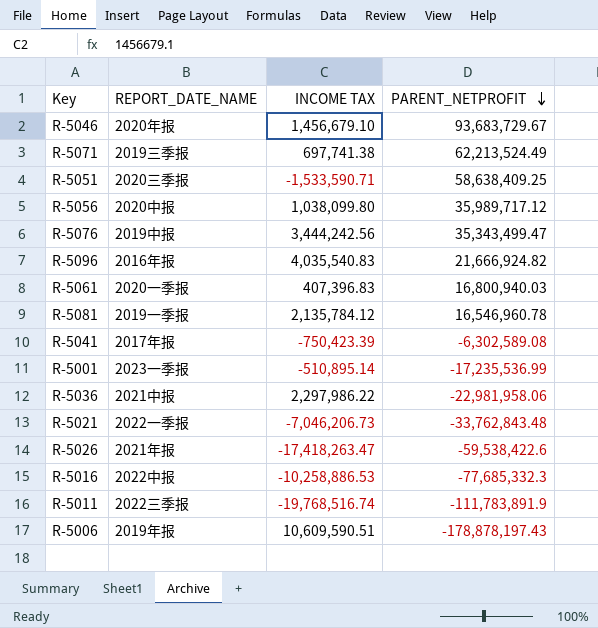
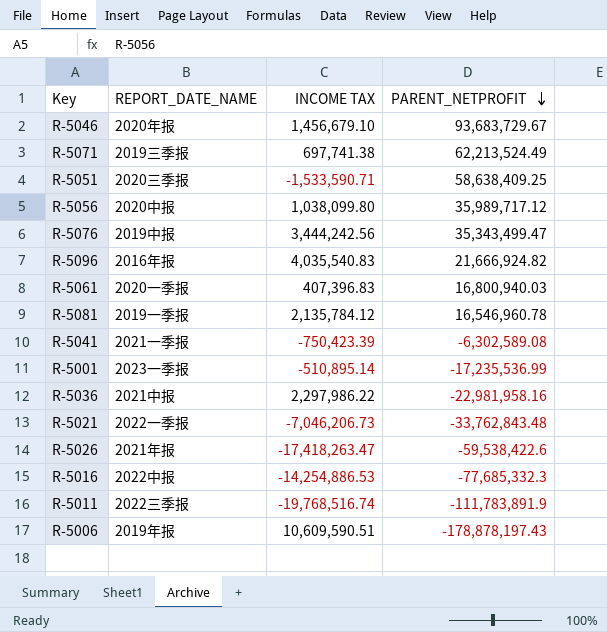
R-5041 | REPORT_DATE_NAME: 2017年报 -> 2021一季报
R-5036 | PARENT_NETPROFIT: -22,981,958.06 -> -22,981,958.16
R-5016 | INCOME TAX: -10,258,886.53 -> -14,254,886.53

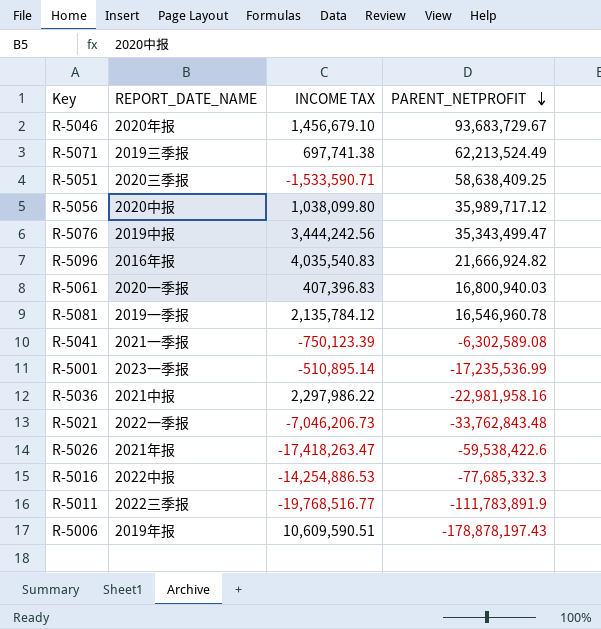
R-5041 | INCOME TAX: -750,423.39 -> -750,123.39
R-5011 | INCOME TAX: -19,768,516.74 -> -19,768,516.77

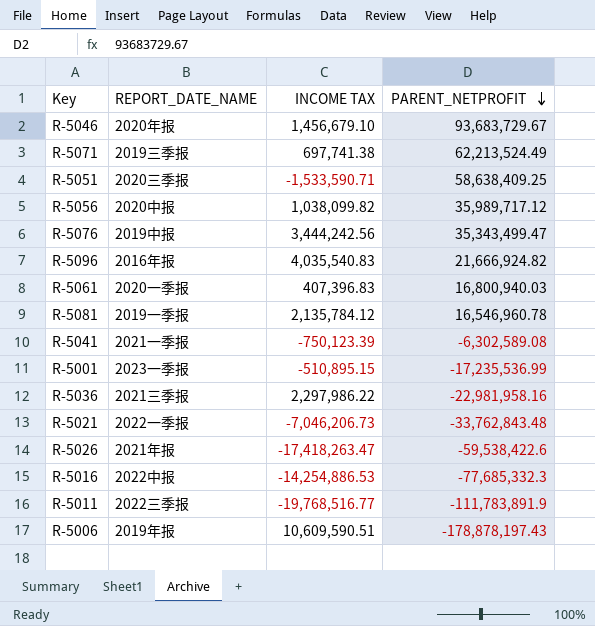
R-5056 | INCOME TAX: 1,038,099.80 -> 1,038,099.82
R-5001 | INCOME TAX: -510,895.14 -> -510,895.15
R-5036 | REPORT_DATE_NAME: 2021中报 -> 2021三季报

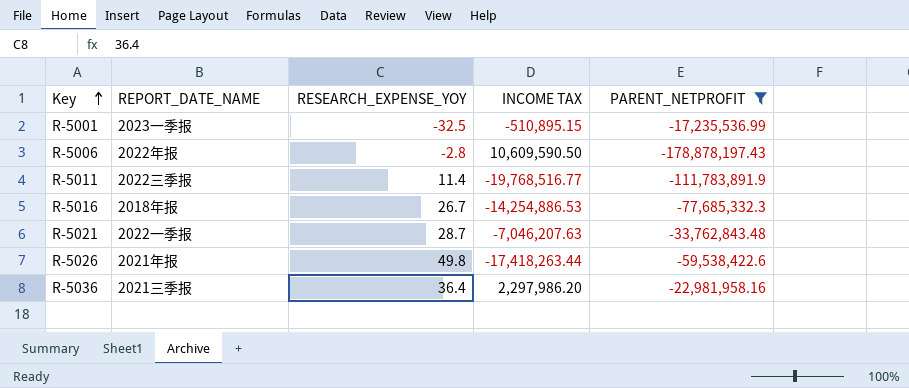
filter: none -> PARENT_NETPROFIT <= -17,235,536.99
row order: PARENT_NETPROFIT descending -> Key ascending
column RESEARCH_EXPENSE_YOY | position: none -> 3
R-5006 | REPORT_DATE_NAME: 2019年报 -> 2022年报
R-5006 | INCOME TAX: 10,609,590.51 -> 10,609,590.50
R-5016 | REPORT_DATE_NAME: 2022中报 -> 2018年报
R-5021 | INCOME TAX: -7,046,206.73 -> -7,046,207.63
R-5026 | INCOME TAX: -17,418,263.47 -> -17,418,263.44
R-5036 | INCOME TAX: 2,297,986.22 -> 2,297,986.20

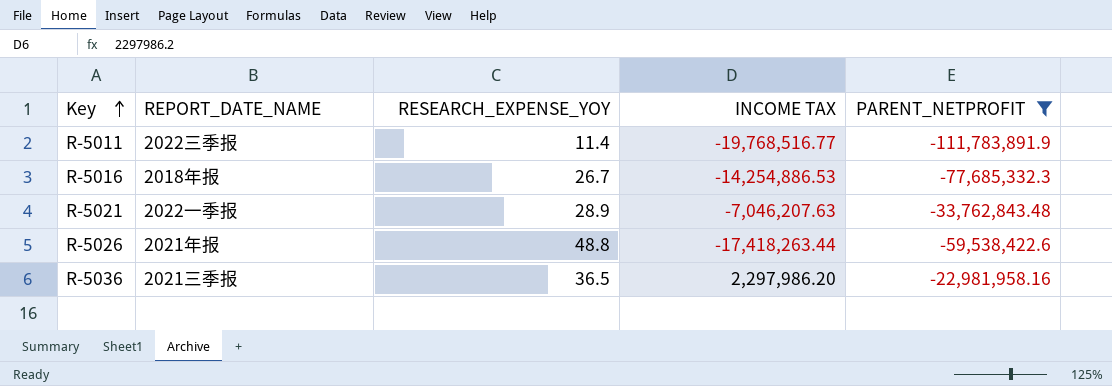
row R-5001: 2023一季报 | -32.5 | -510,895.15 | -17,235,536.99 -> none
row R-5006: 2022年报 | -2.8 | 10,609,590.50 | -178,878,197.43 -> none
R-5021 | RESEARCH_EXPENSE_YOY: 28.7 -> 28.9
R-5026 | RESEARCH_EXPENSE_YOY: 49.8 -> 48.8
R-5036 | RESEARCH_EXPENSE_YOY: 36.4 -> 36.5

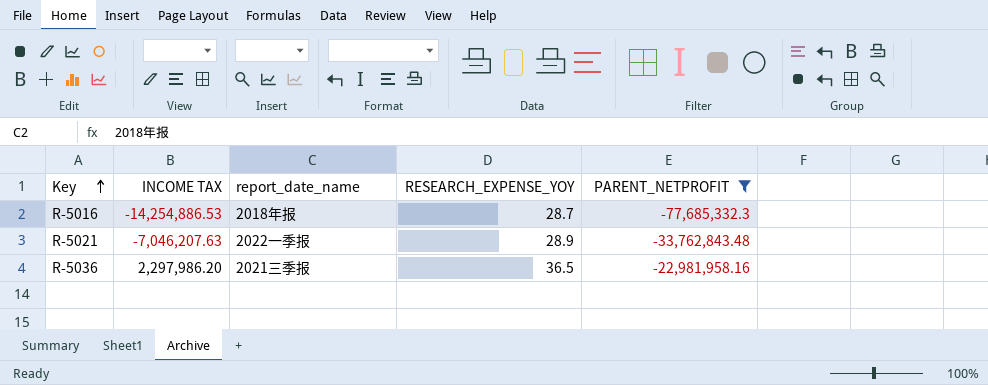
column INCOME TAX | position: 4 -> 2
column name: REPORT_DATE_NAME -> report_date_name
row R-5011: 2022三季报 | 11.4 | -19,768,516.77 | -111,783,891.9 -> none
row R-5026: 2021年报 | 48.8 | -17,418,263.44 | -59,538,422.6 -> none
R-5016 | RESEARCH_EXPENSE_YOY: 26.7 -> 28.7

